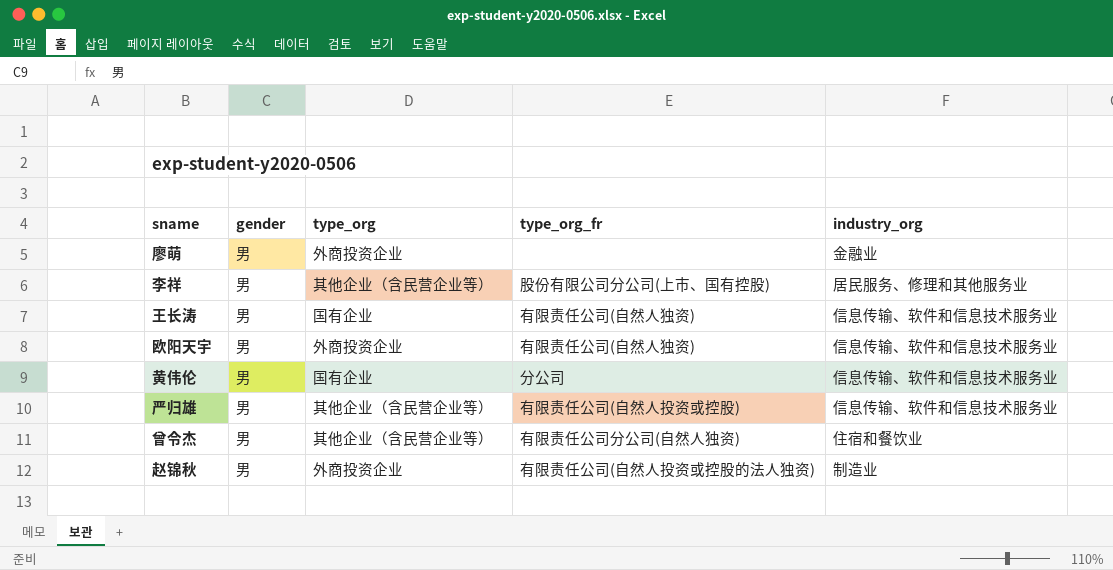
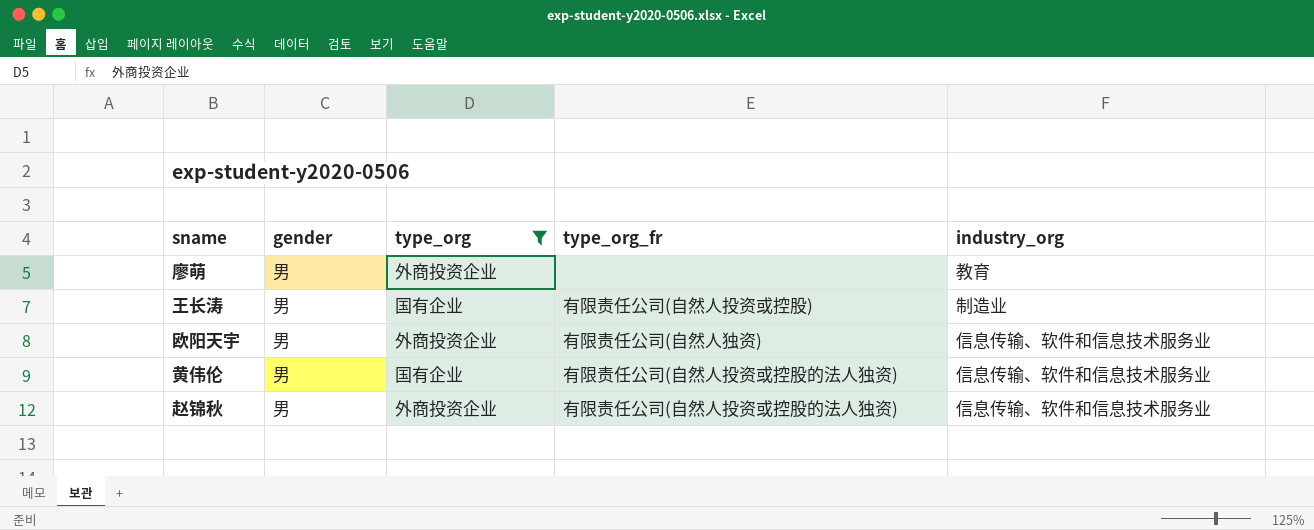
filter: none -> type_org != 其他企业（含民营企业等）
廖萌 | industry_org: 金融业 -> 教育
王长涛 | type_org_fr: 有限责任公司(自然人独资) -> 有限责任公司(自然人投资或控股)
王长涛 | industry_org: 信息传输、软件和信息技术服务业 -> 制造业
黄伟伦 | type_org_fr: 分公司 -> 有限责任公司(自然人投资或控股的法人独资)
赵锦秋 | industry_org: 制造业 -> 信息传输、软件和信息技术服务业

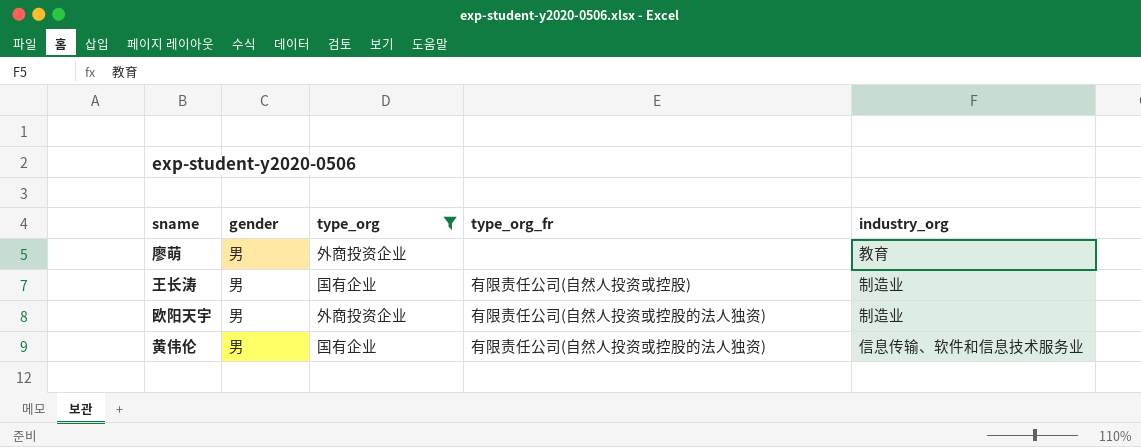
row 赵锦秋: 男 | 外商投资企业 | 有限责任公司(自然人投资或控股的法人独资) | 信息传输、软件和信息技术服务业 -> none
欧阳天宇 | type_org_fr: 有限责任公司(自然人独资) -> 有限责任公司(自然人投资或控股的法人独资)
欧阳天宇 | industry_org: 信息传输、软件和信息技术服务业 -> 制造业

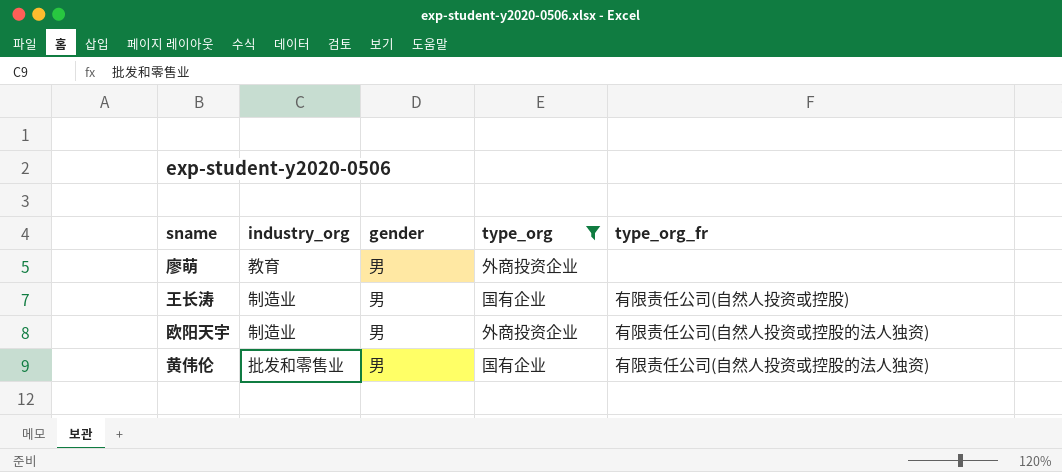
column industry_org | position: 5 -> 2
黄伟伦 | industry_org: 信息传输、软件和信息技术服务业 -> 批发和零售业

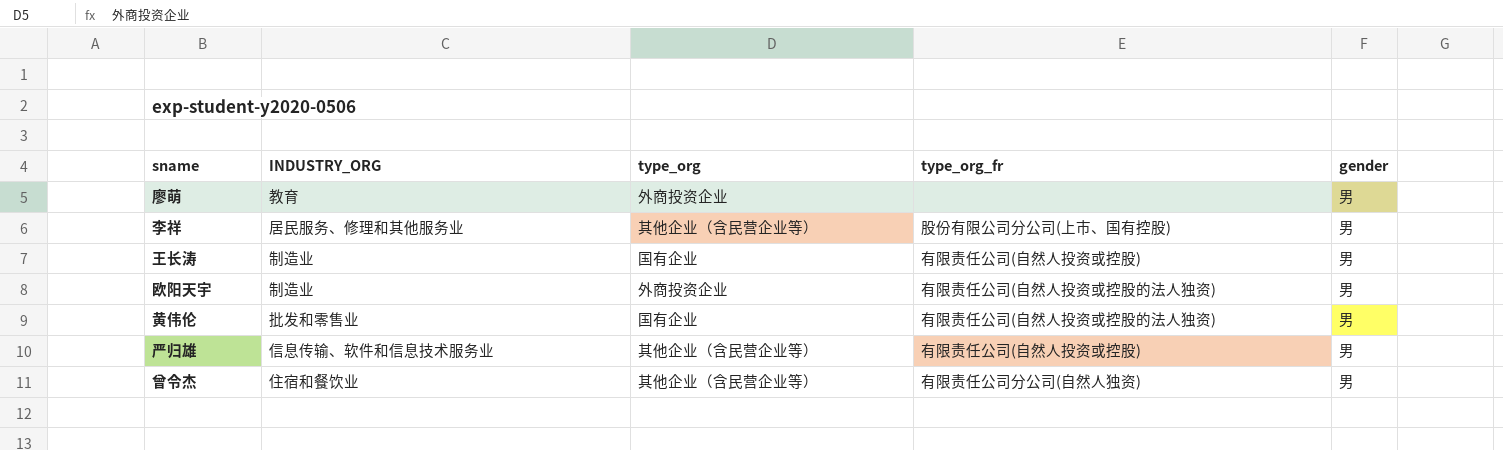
filter: type_org != 其他企业（含民营企业等） -> none
column name: industry_org -> INDUSTRY_ORG
column gender | position: 3 -> 5

